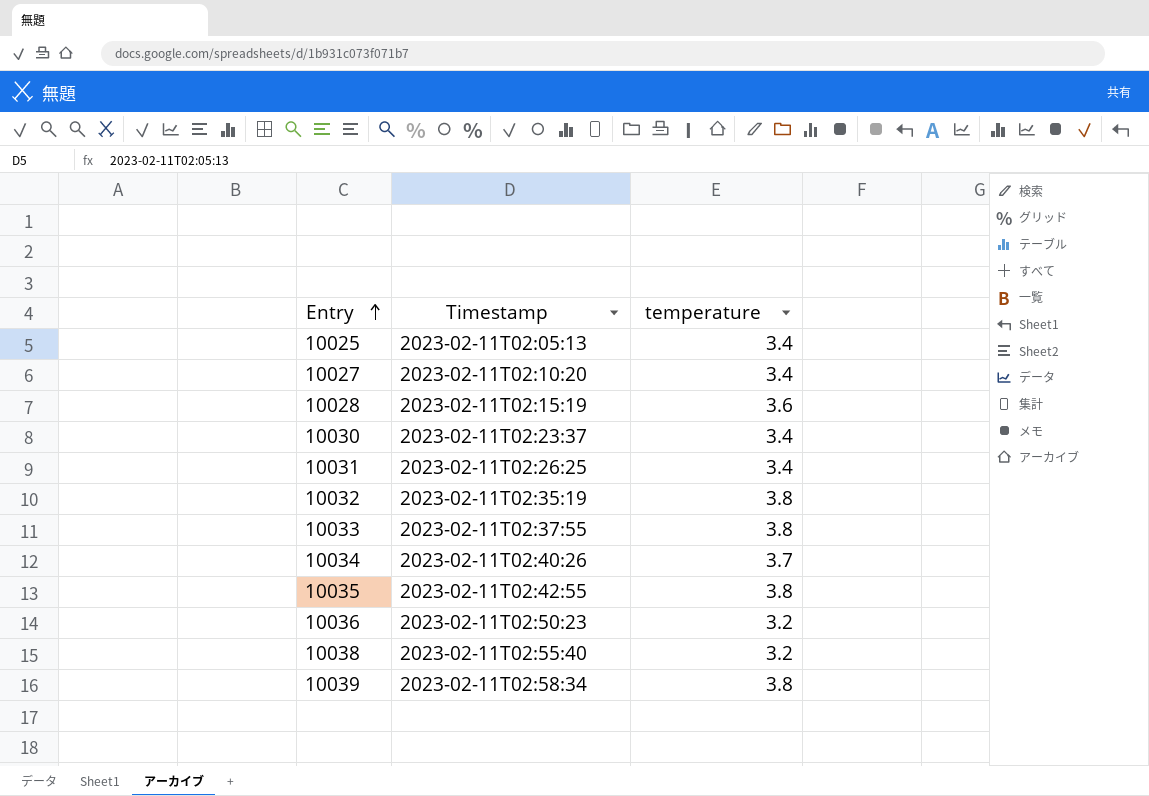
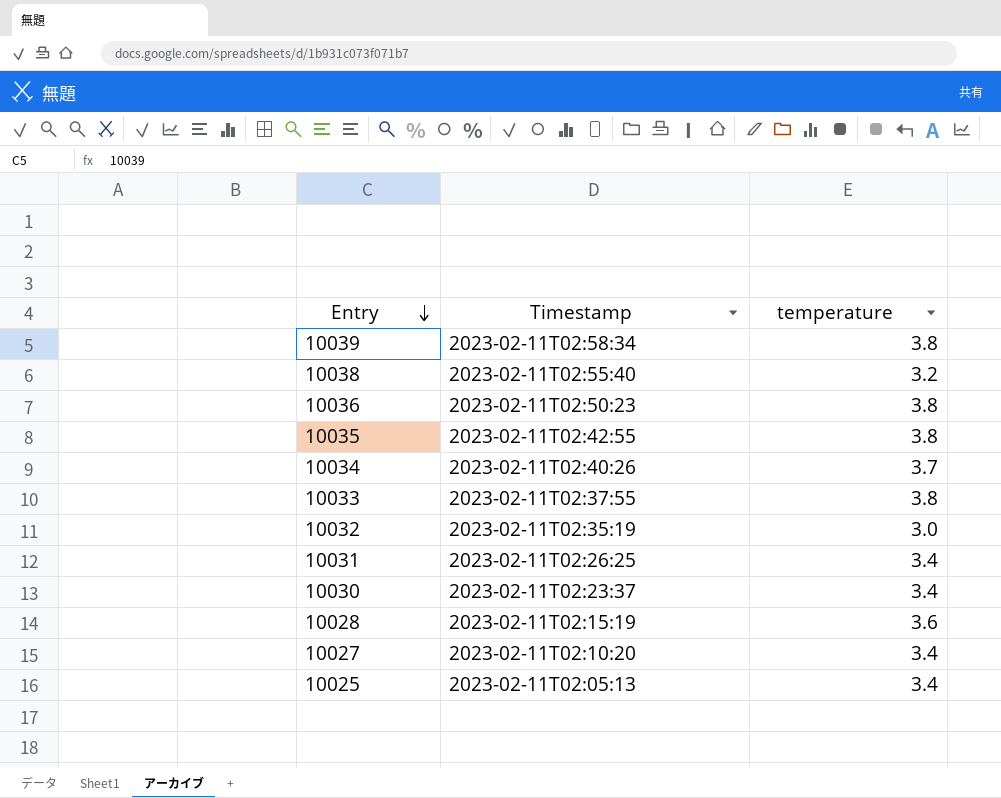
row order: Entry ascending -> Entry descending
10036 | temperature: 3.2 -> 3.8
10032 | temperature: 3.8 -> 3.0

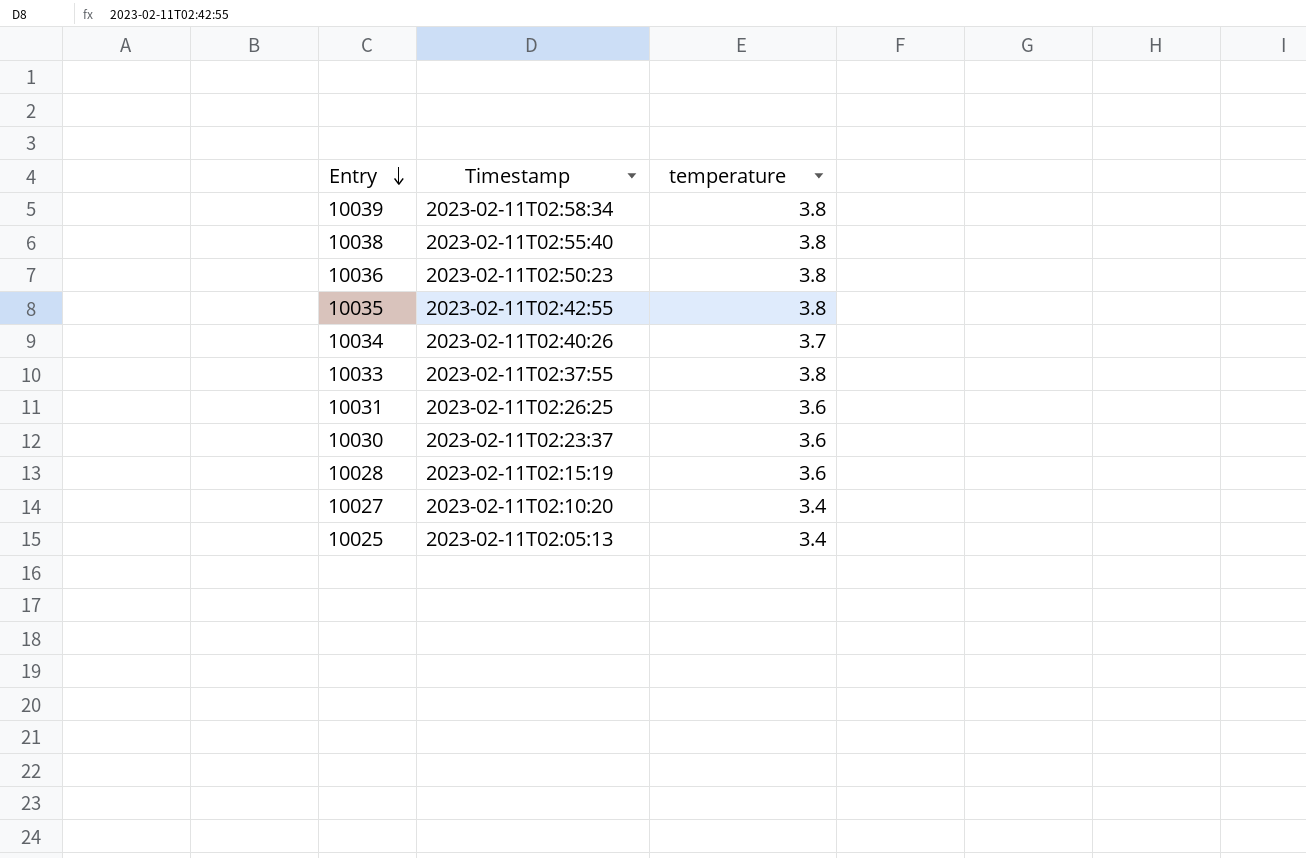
row 10032: 2023-02-11T02:35:19 | 3.0 -> none
10038 | temperature: 3.2 -> 3.8
10031 | temperature: 3.4 -> 3.6
10030 | temperature: 3.4 -> 3.6

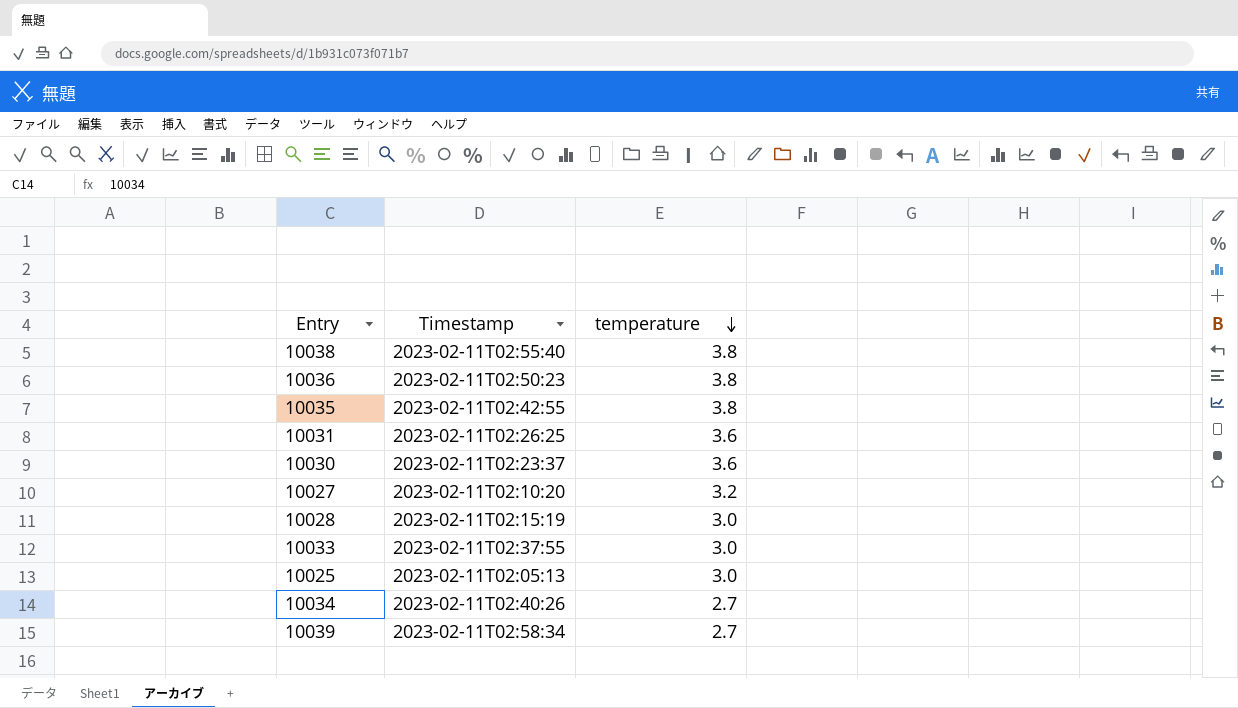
row order: Entry descending -> temperature descending
10027 | temperature: 3.4 -> 3.2
10028 | temperature: 3.6 -> 3.0
10033 | temperature: 3.8 -> 3.0
10025 | temperature: 3.4 -> 3.0
10034 | temperature: 3.7 -> 2.7
10039 | temperature: 3.8 -> 2.7

